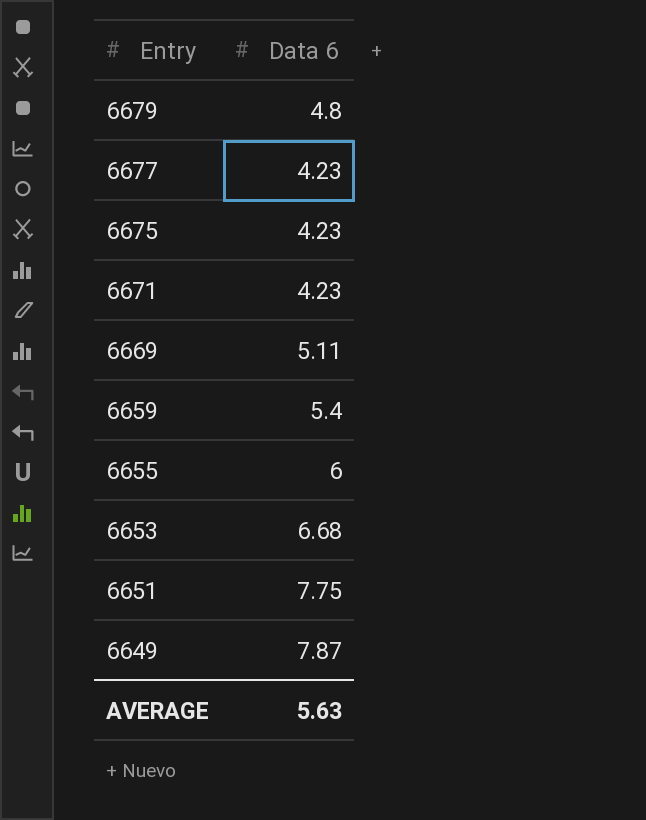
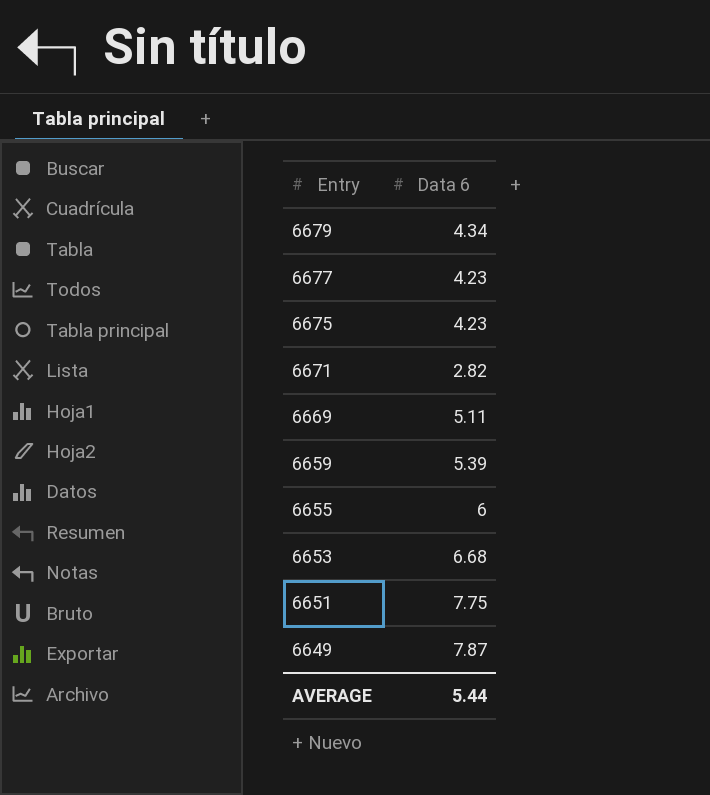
6679 | Data 6: 4.8 -> 4.34
6671 | Data 6: 4.23 -> 2.82
6659 | Data 6: 5.4 -> 5.39
AVERAGE | Data 6: 5.63 -> 5.44

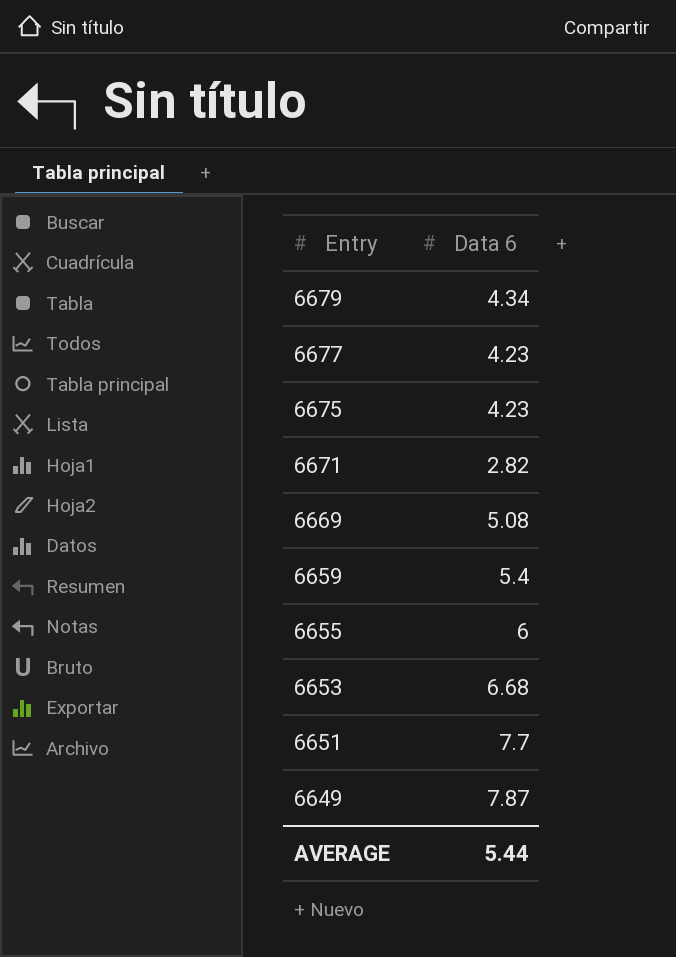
6669 | Data 6: 5.11 -> 5.08
6659 | Data 6: 5.39 -> 5.4
6651 | Data 6: 7.75 -> 7.7

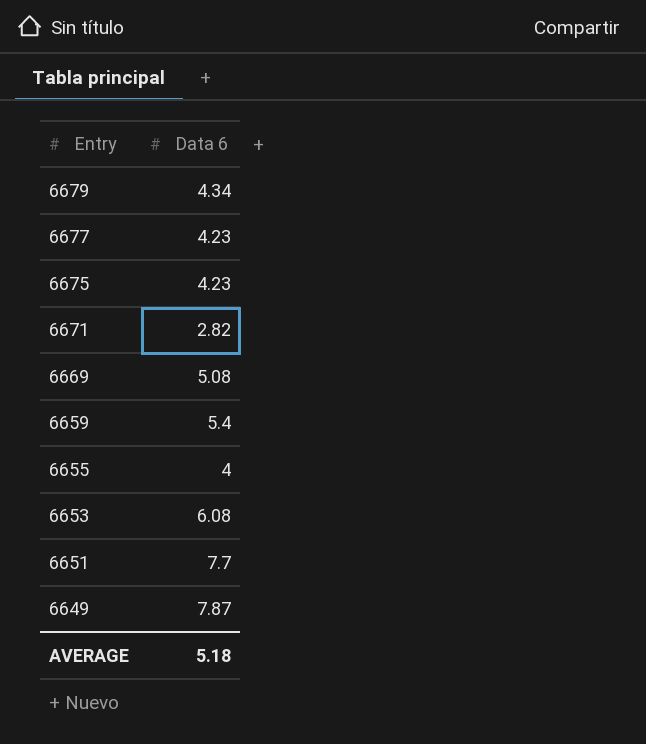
6655 | Data 6: 6 -> 4
6653 | Data 6: 6.68 -> 6.08
AVERAGE | Data 6: 5.44 -> 5.18

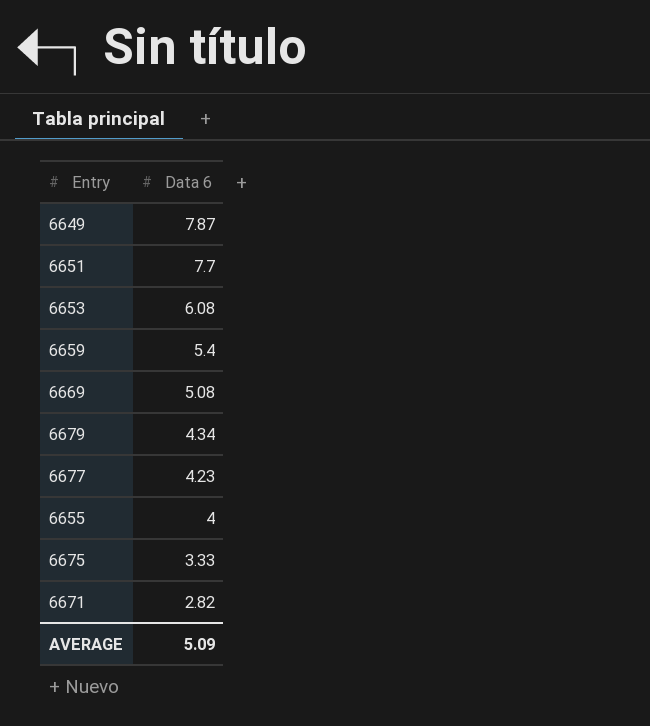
row order: Entry descending -> Data 6 descending
6675 | Data 6: 4.23 -> 3.33
AVERAGE | Data 6: 5.18 -> 5.09

